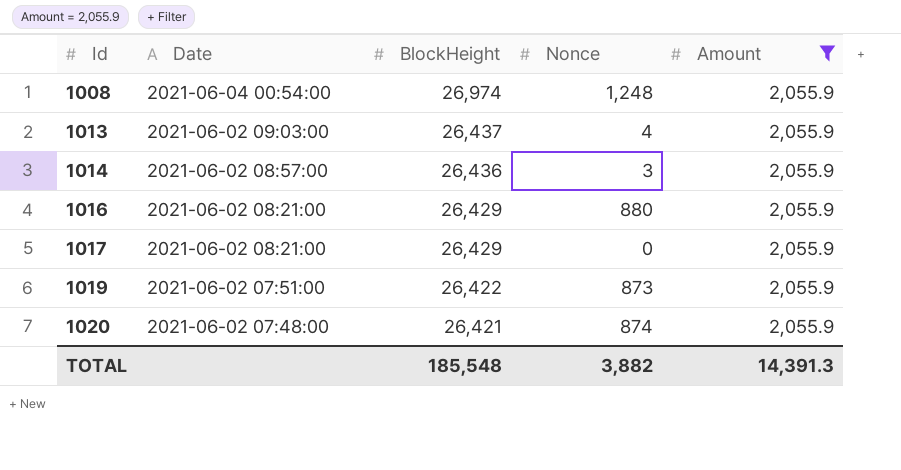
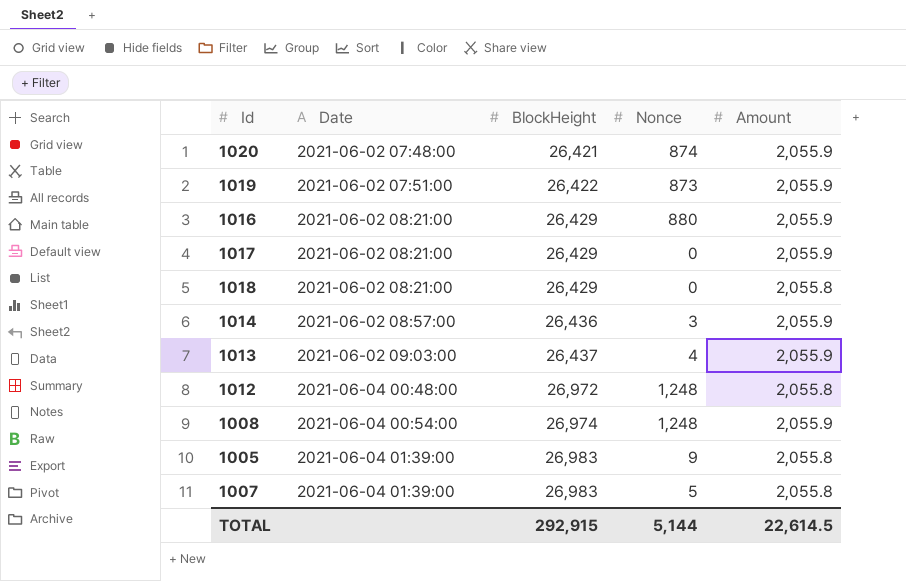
filter: Amount = 2,055.9 -> none
row order: Id ascending -> Date ascending
TOTAL | BlockHeight: 185,548 -> 292,915
TOTAL | Nonce: 3,882 -> 5,144
TOTAL | Amount: 14,391.3 -> 22,614.5

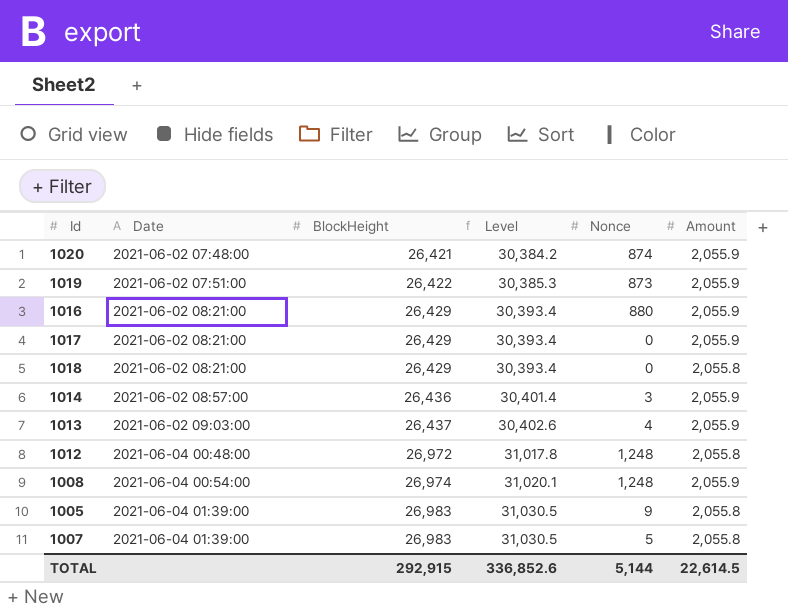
column Level | formula: none -> [BlockHeight] * 1.15

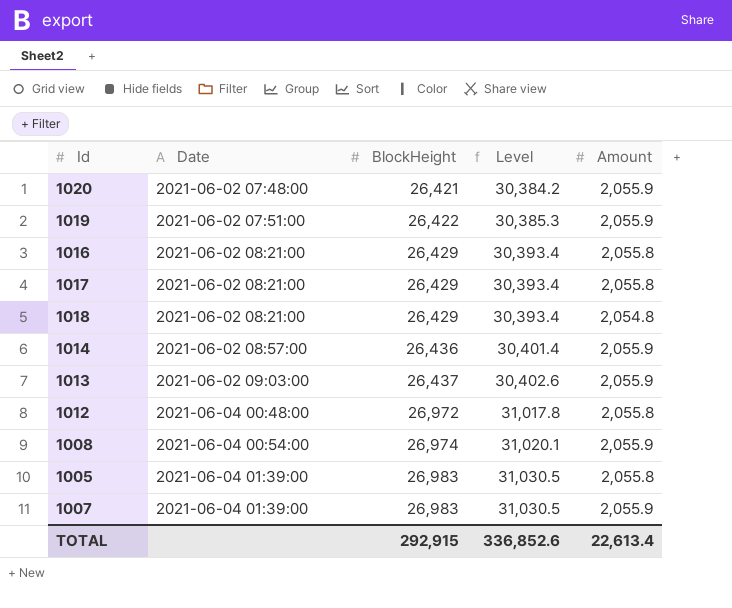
column Nonce | position: 5 -> none
1016 | Amount: 2,055.9 -> 2,055.8
1017 | Amount: 2,055.9 -> 2,055.8
1018 | Amount: 2,055.8 -> 2,054.8
1007 | Amount: 2,055.8 -> 2,055.9
TOTAL | Amount: 22,614.5 -> 22,613.4

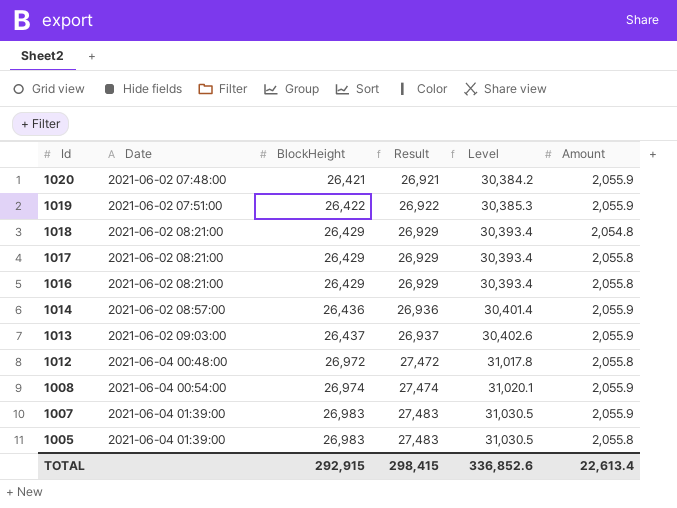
row order: Date ascending -> Id descending
column Result | formula: none -> [BlockHeight] + 500

